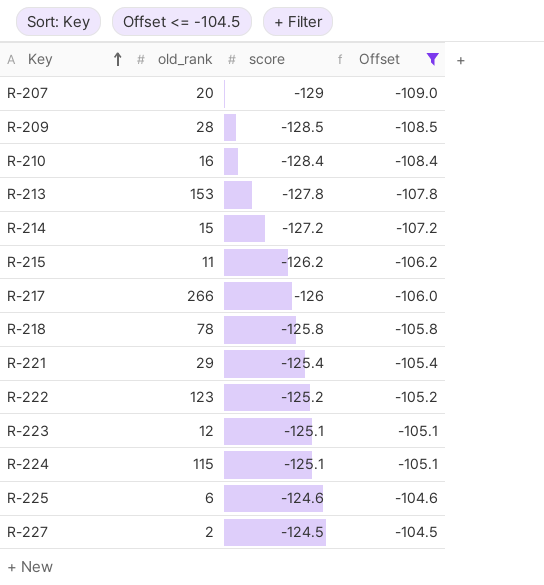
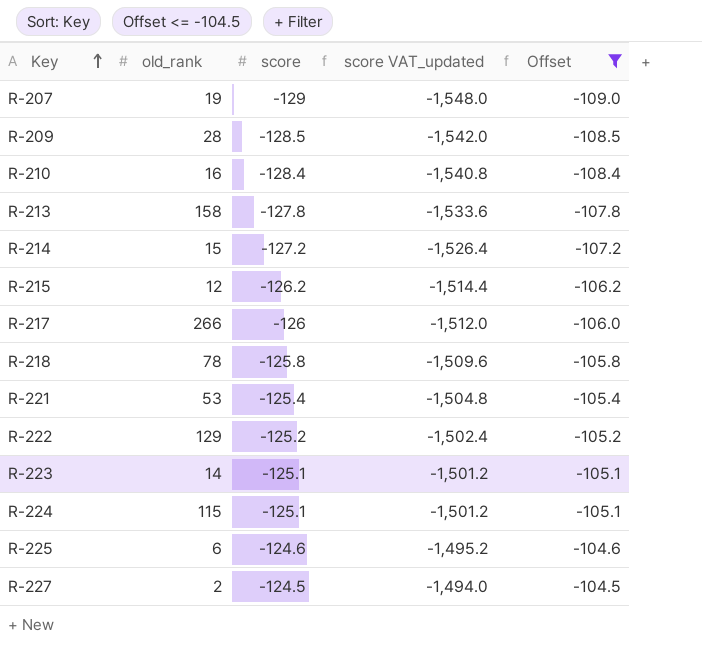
column score VAT_updated | formula: none -> [score] * 12
R-207 | old_rank: 20 -> 19
R-213 | old_rank: 153 -> 158
R-215 | old_rank: 11 -> 12
R-221 | old_rank: 29 -> 53
R-222 | old_rank: 123 -> 129
R-223 | old_rank: 12 -> 14

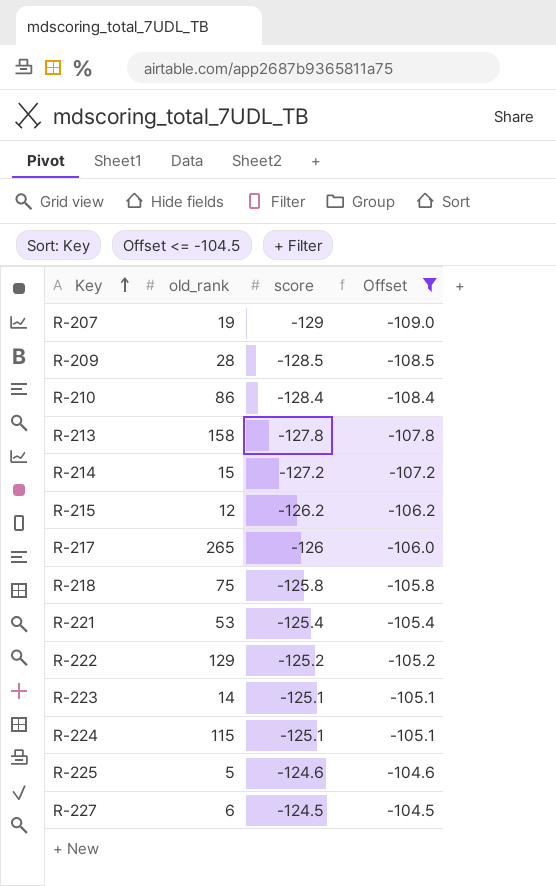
column score VAT_updated | formula: [score] * 12 -> none
R-210 | old_rank: 16 -> 86
R-217 | old_rank: 266 -> 265
R-218 | old_rank: 78 -> 75
R-225 | old_rank: 6 -> 5
R-227 | old_rank: 2 -> 6

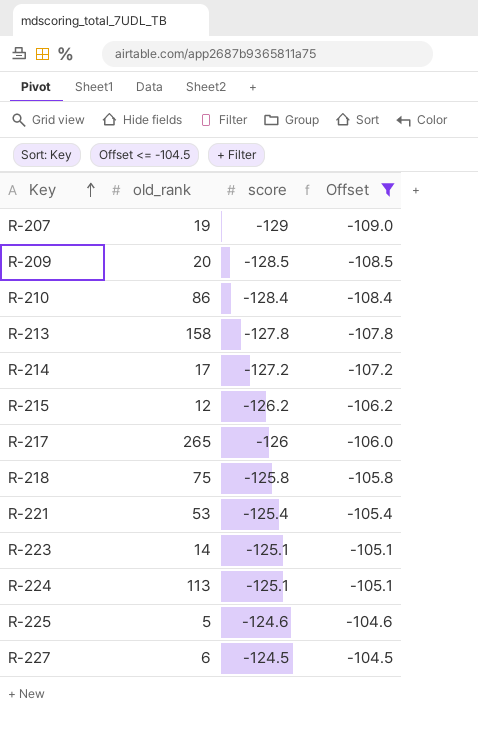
row R-222: 129 | -125.2 | -105.2 -> none
R-209 | old_rank: 28 -> 20
R-214 | old_rank: 15 -> 17
R-224 | old_rank: 115 -> 113

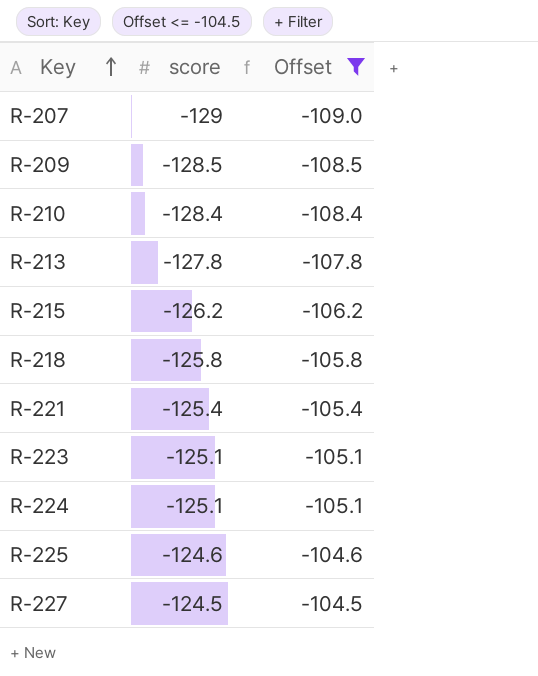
column old_rank | position: 2 -> none
row R-214: 17 | -127.2 | -107.2 -> none
row R-217: 265 | -126 | -106.0 -> none

